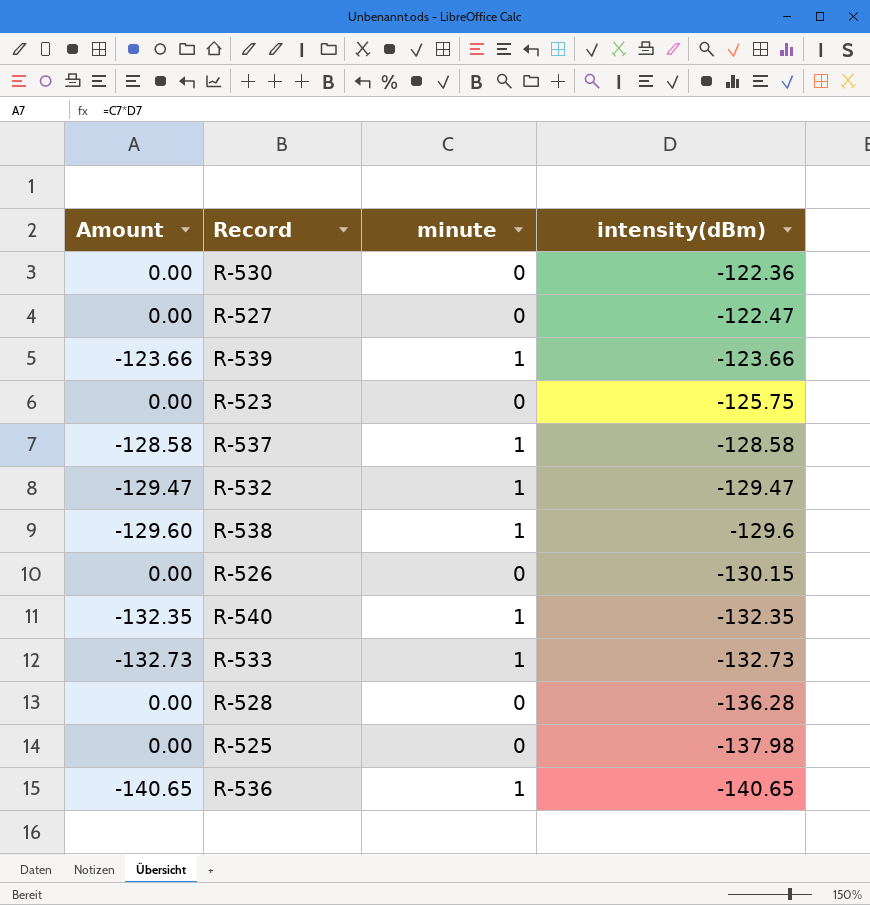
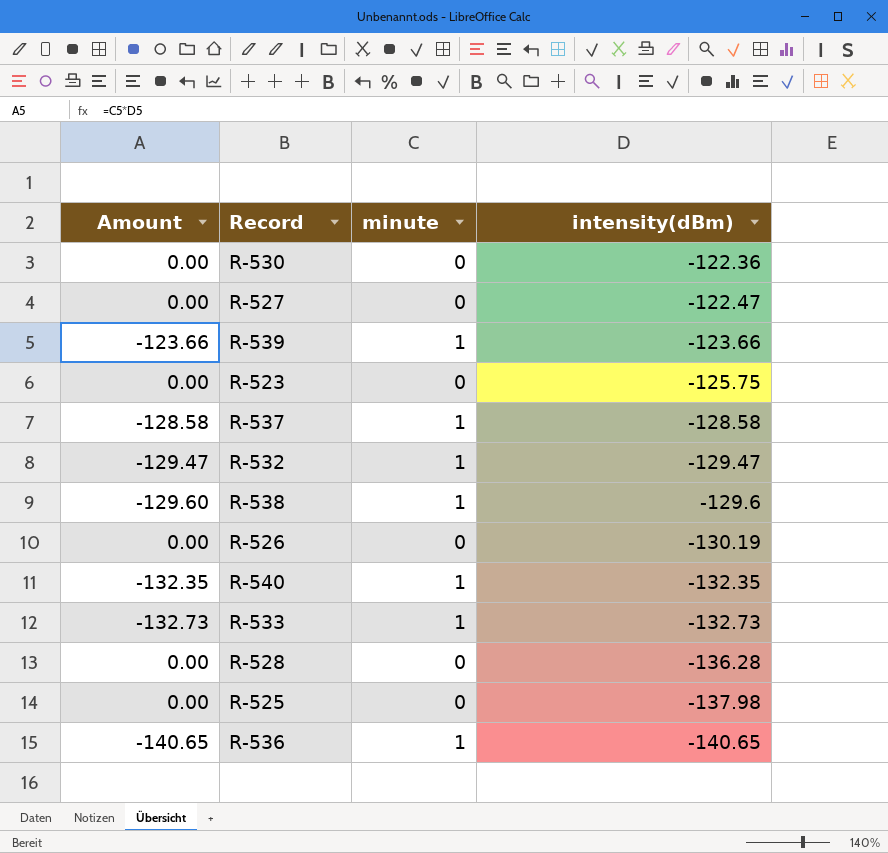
R-526 | intensity(dBm): -130.15 -> -130.19

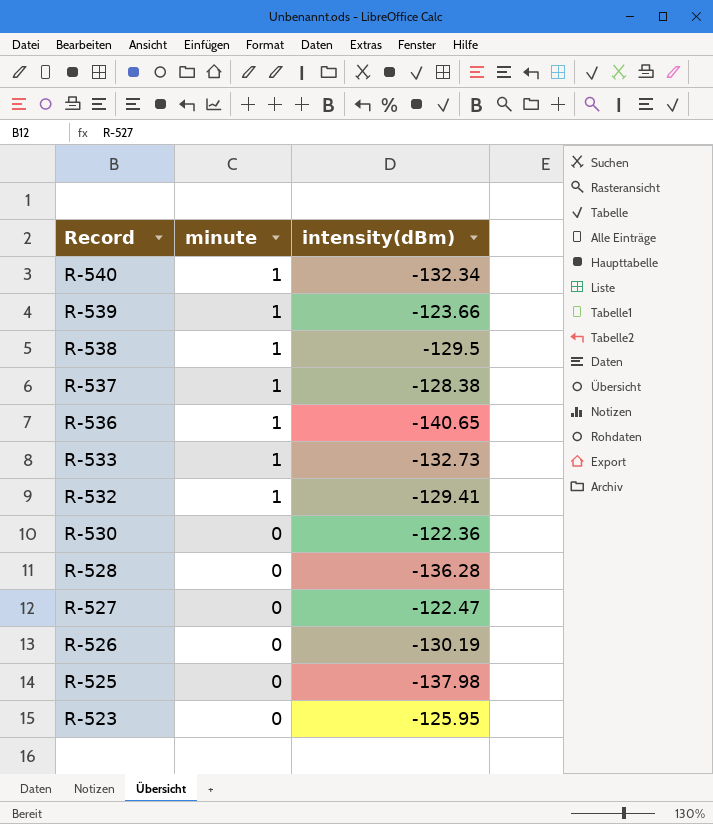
row order: intensity(dBm) descending -> Record descending
column Amount | formula: [minute] * [intensity(dBm)] -> none
R-540 | intensity(dBm): -132.35 -> -132.34
R-538 | intensity(dBm): -129.6 -> -129.5
R-537 | intensity(dBm): -128.58 -> -128.38
R-532 | intensity(dBm): -129.47 -> -129.41
R-523 | intensity(dBm): -125.75 -> -125.95

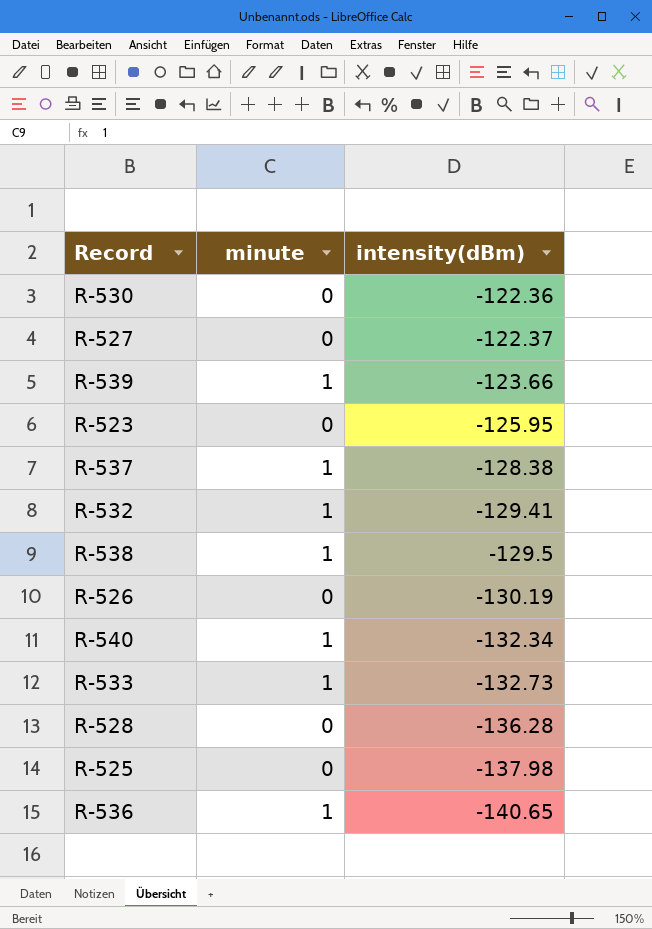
row order: Record descending -> intensity(dBm) descending
R-527 | intensity(dBm): -122.47 -> -122.37

